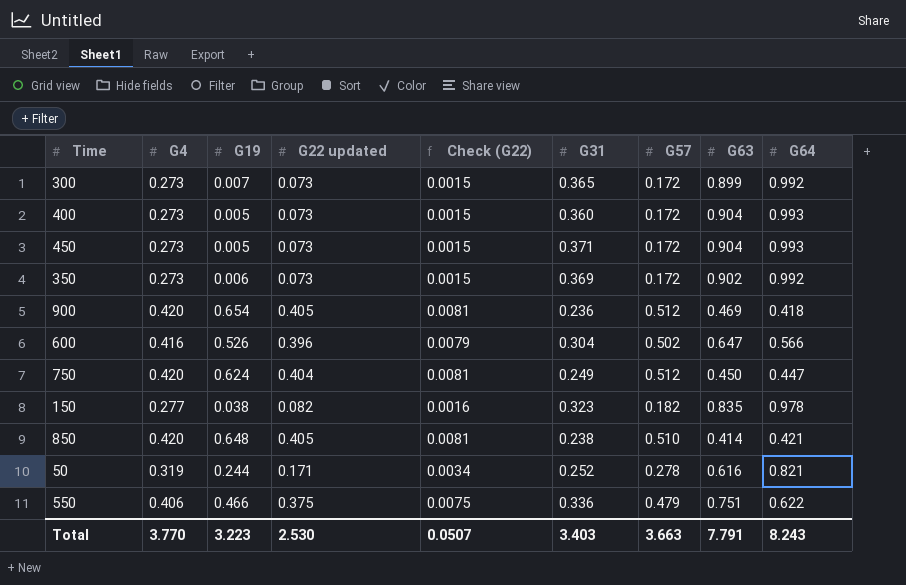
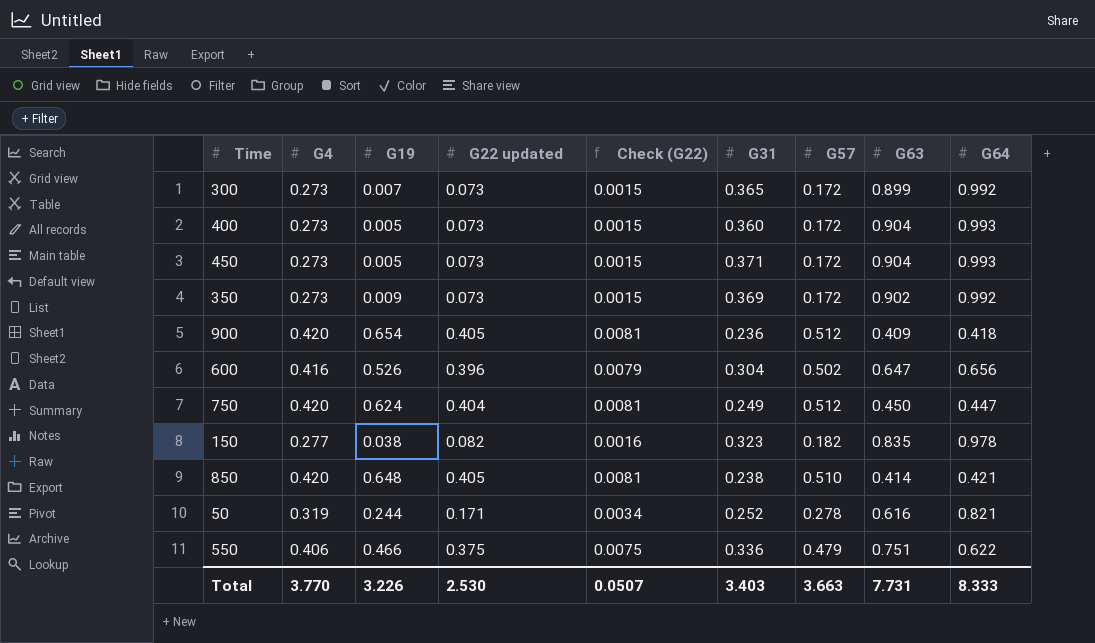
350 | G19: 0.006 -> 0.009
900 | G63: 0.469 -> 0.409
600 | G64: 0.566 -> 0.656
Total | G19: 3.223 -> 3.226
Total | G63: 7.791 -> 7.731
Total | G64: 8.243 -> 8.333

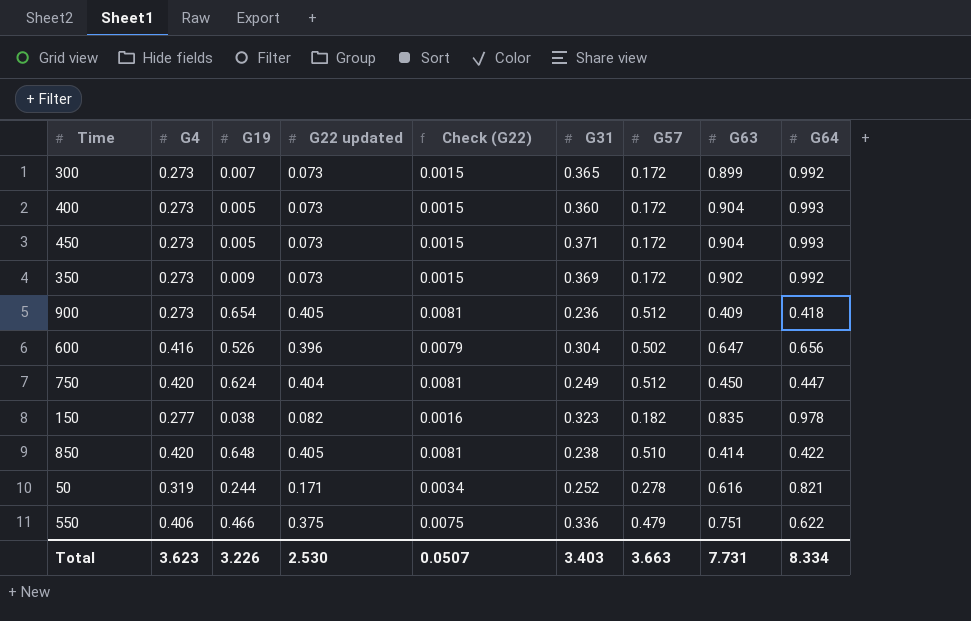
900 | G4: 0.420 -> 0.273
850 | G64: 0.421 -> 0.422
Total | G4: 3.770 -> 3.623
Total | G64: 8.333 -> 8.334

